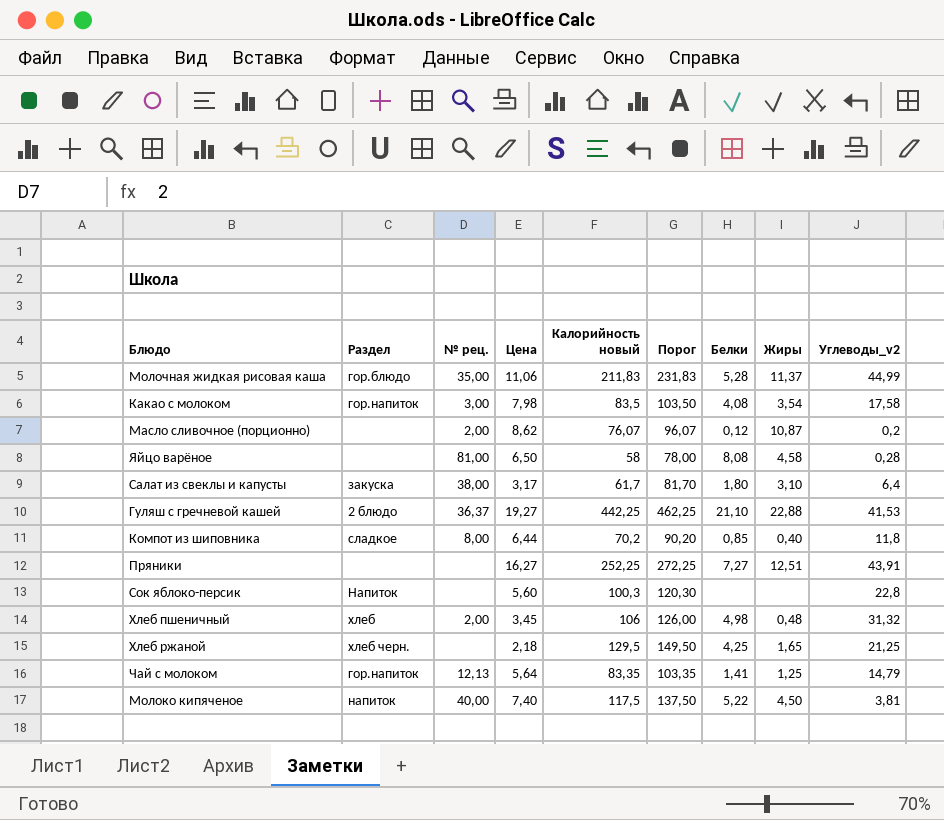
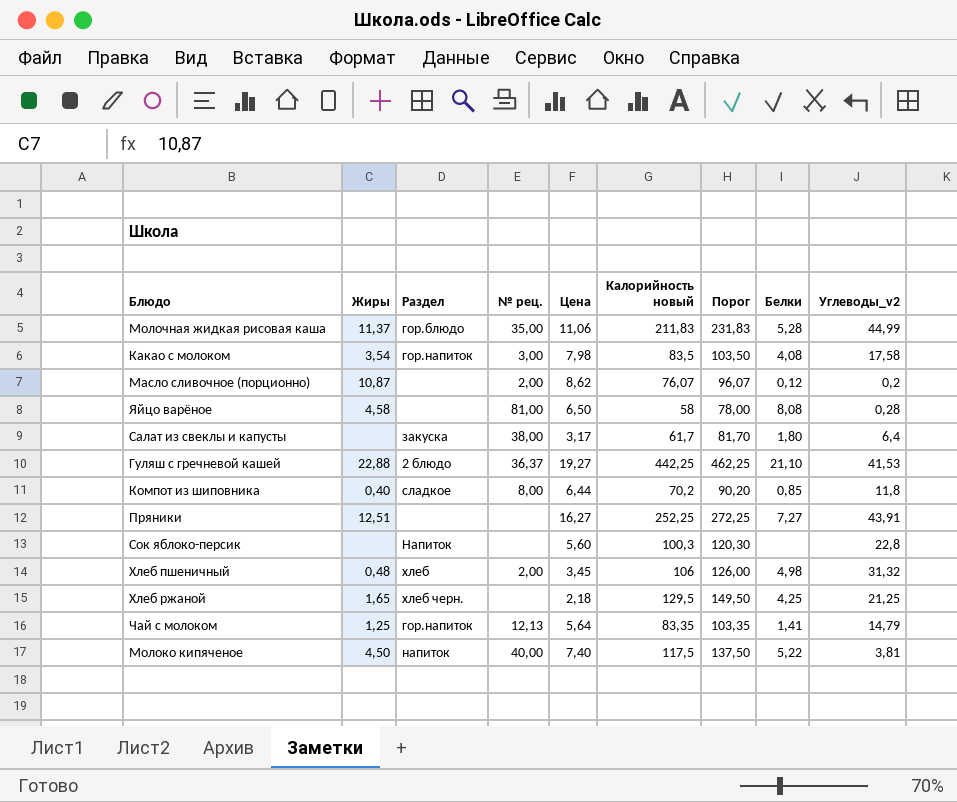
column Жиры | position: 8 -> 2
Салат из свеклы и капусты | Жиры: 3,10 -> none

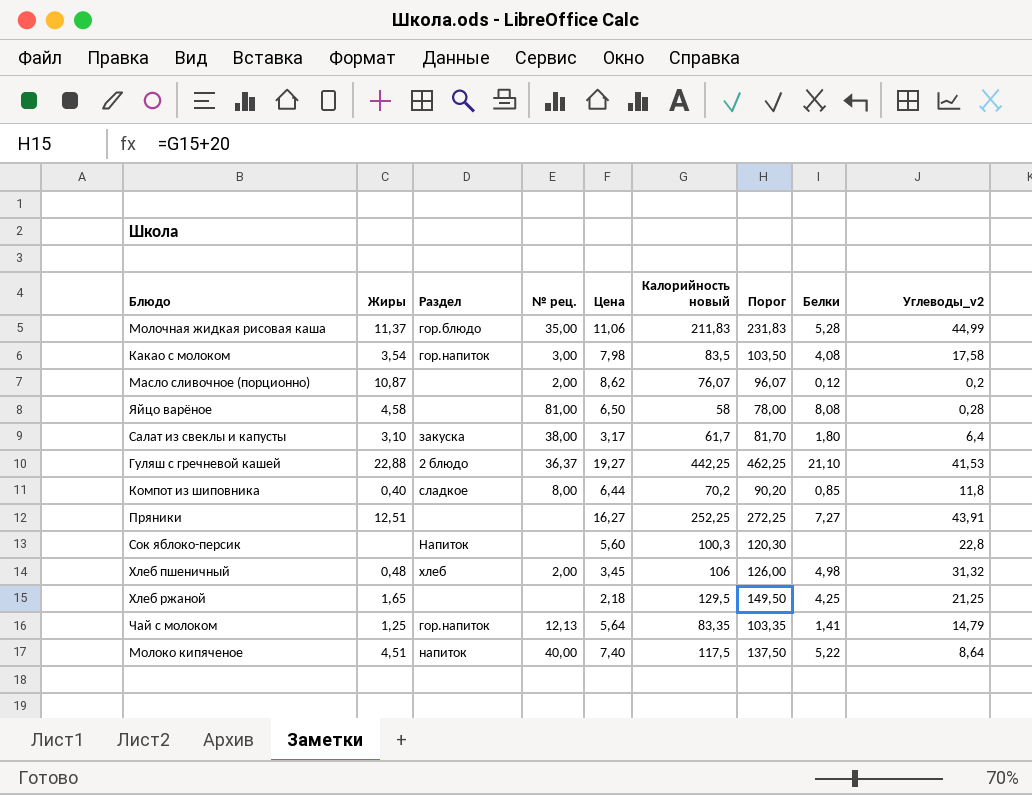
Салат из свеклы и капусты | Жиры: none -> 3,10
Хлеб ржаной | Раздел: хлеб черн. -> none
Молоко кипяченое | Жиры: 4,50 -> 4,51
Молоко кипяченое | Углеводы_v2: 3,81 -> 8,64

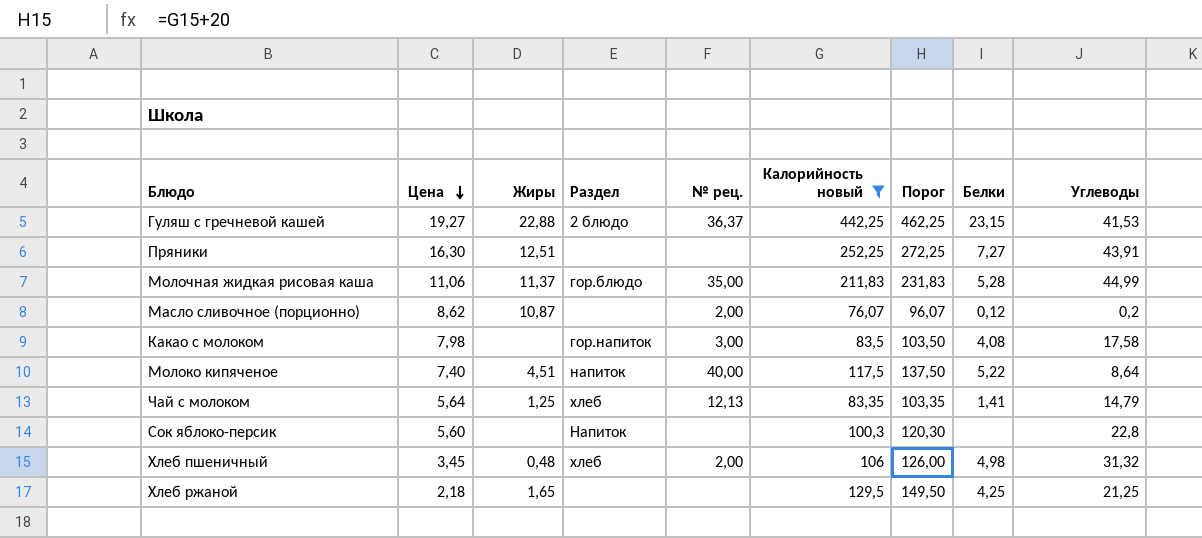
filter: none -> Калорийность новый >= 76,07
row order: none -> Цена descending
column Цена | position: 5 -> 2
column name: Углеводы_v2 -> Углеводы
Гуляш с гречневой кашей | Белки: 21,10 -> 23,15
Пряники | Цена: 16,27 -> 16,30
Какао с молоком | Жиры: 3,54 -> none
Чай с молоком | Раздел: гор.напиток -> хлеб

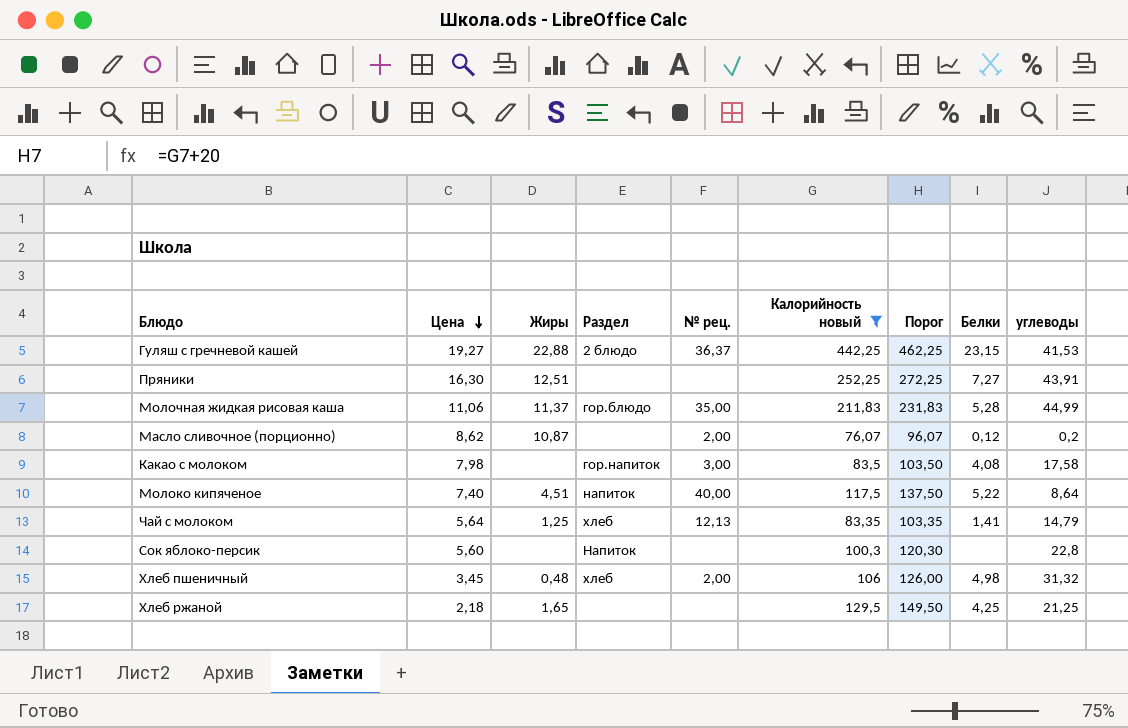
column name: Углеводы -> углеводы

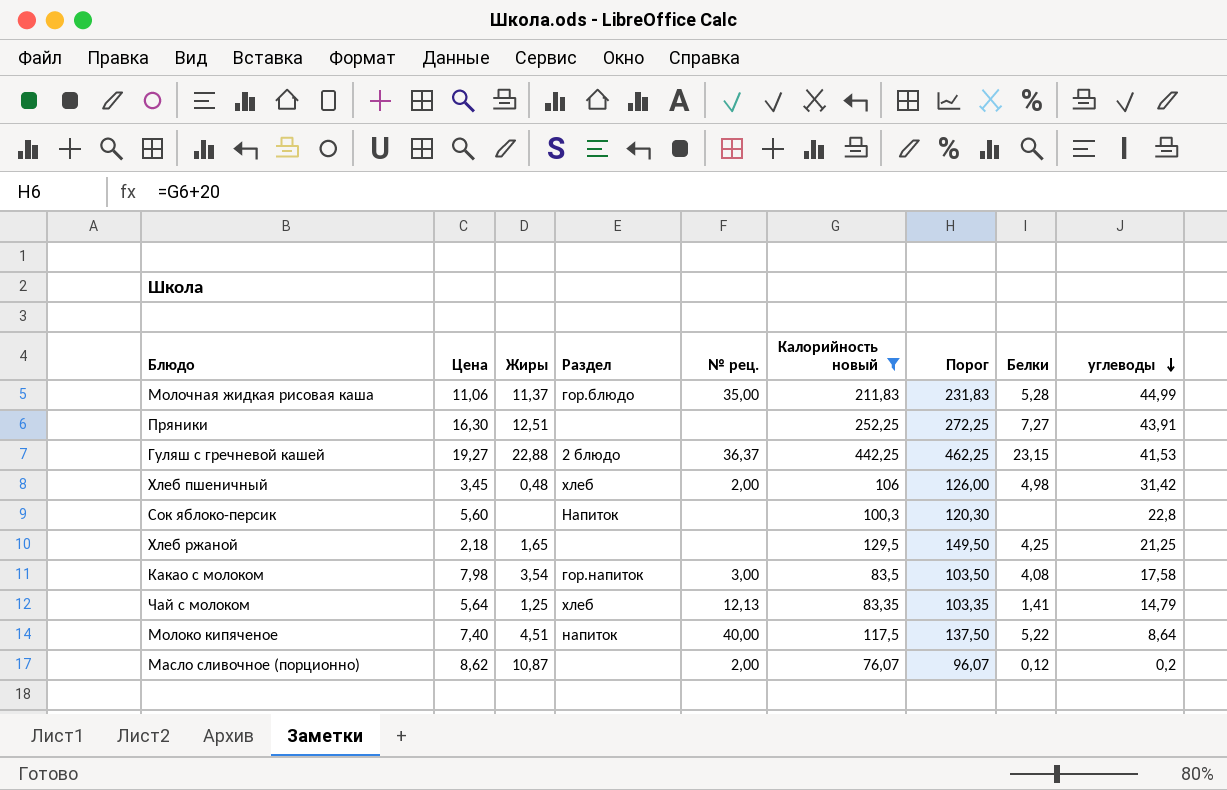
row order: Цена descending -> углеводы descending
Хлеб пшеничный | углеводы: 31,32 -> 31,42
Какао с молоком | Жиры: none -> 3,54

